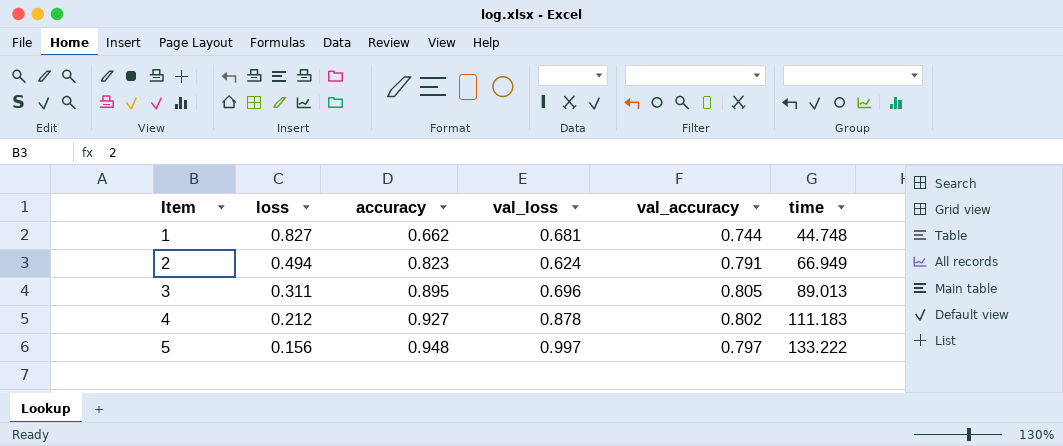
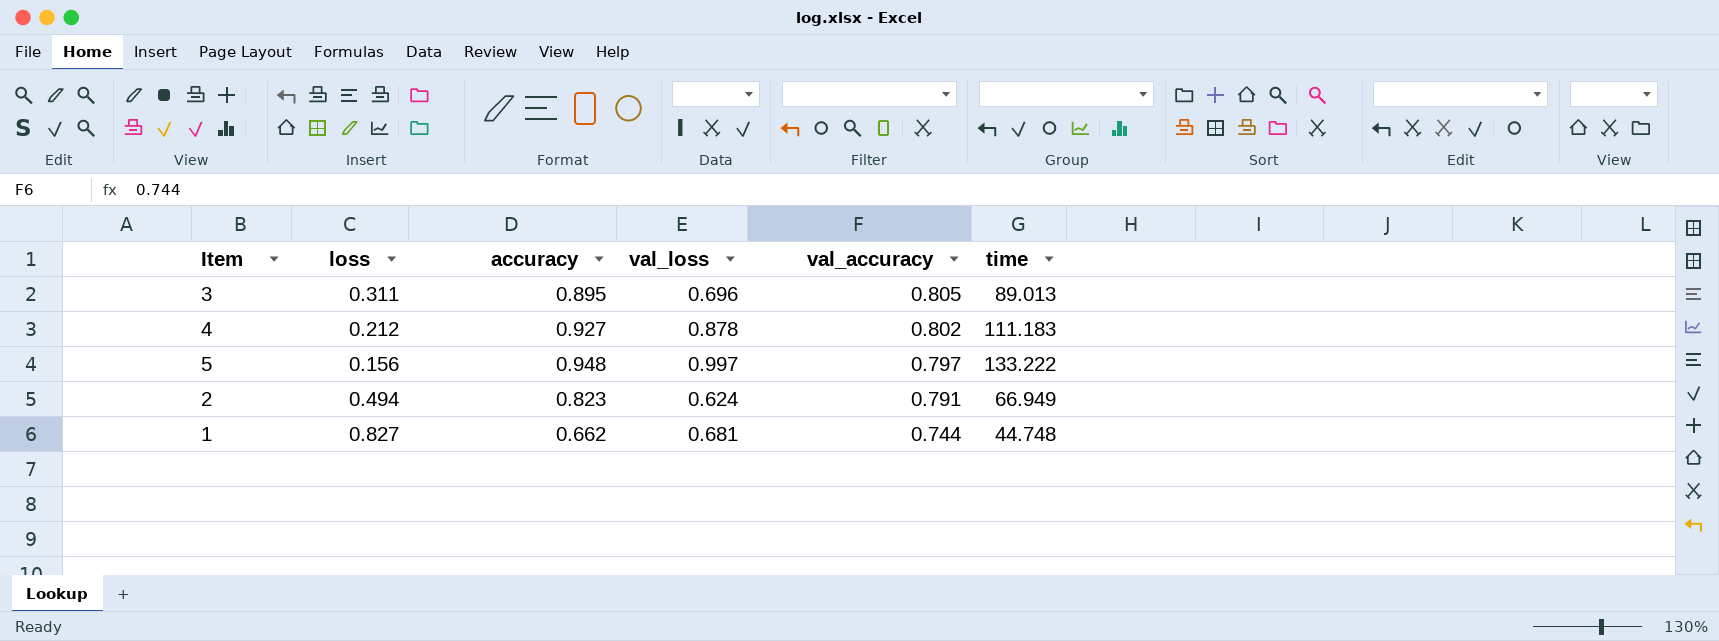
row order: Item ascending -> val_accuracy descending

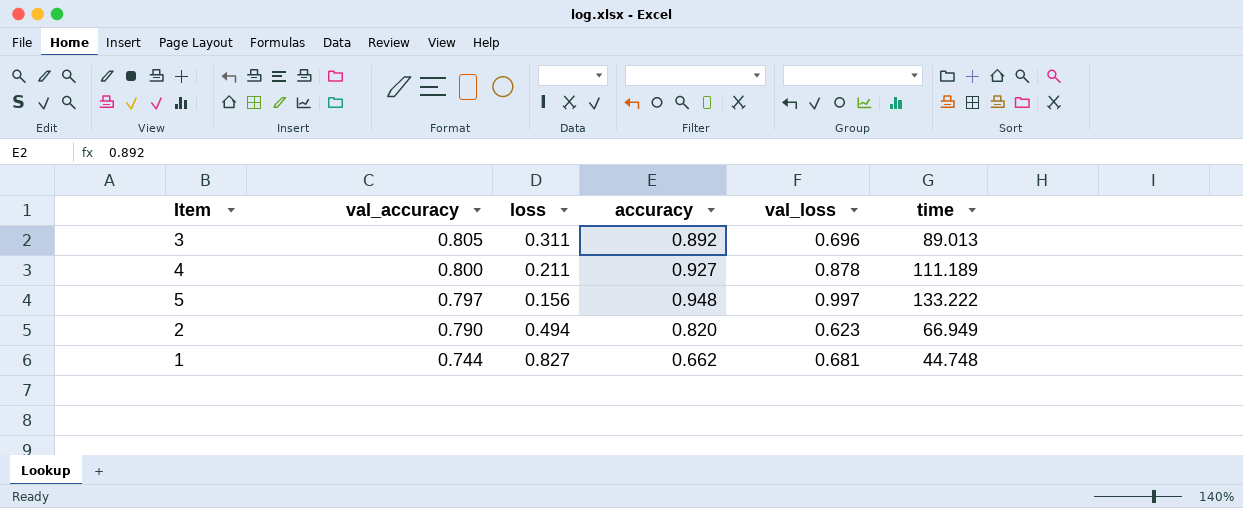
column val_accuracy | position: 5 -> 2
3 | accuracy: 0.895 -> 0.892
4 | val_accuracy: 0.802 -> 0.800
4 | loss: 0.212 -> 0.211
4 | time: 111.183 -> 111.189
2 | val_accuracy: 0.791 -> 0.790
2 | accuracy: 0.823 -> 0.820
2 | val_loss: 0.624 -> 0.623

